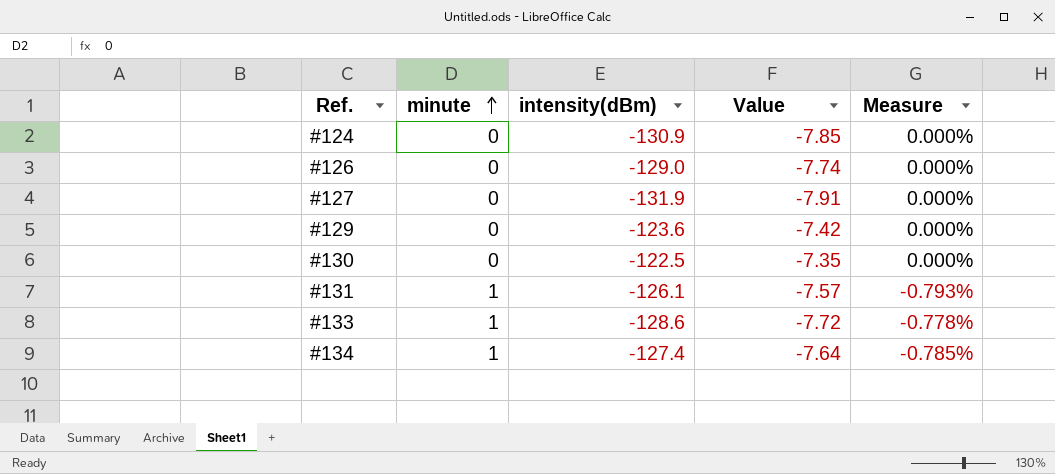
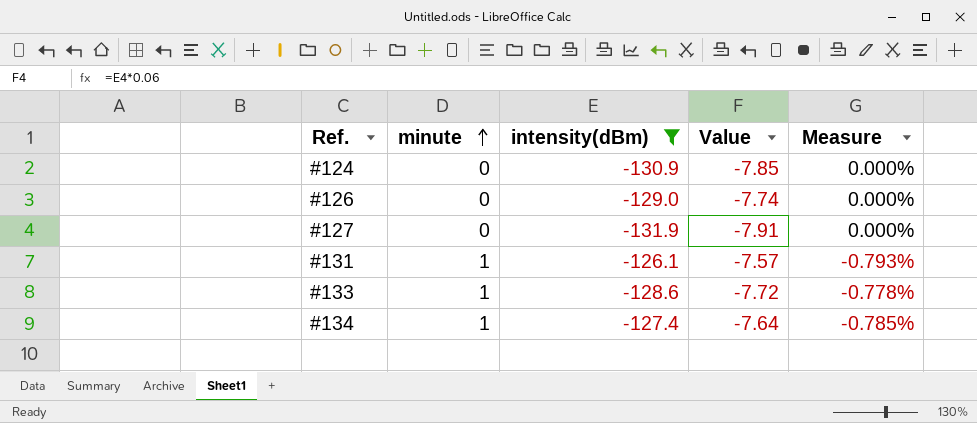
filter: none -> intensity(dBm) <= -126.1

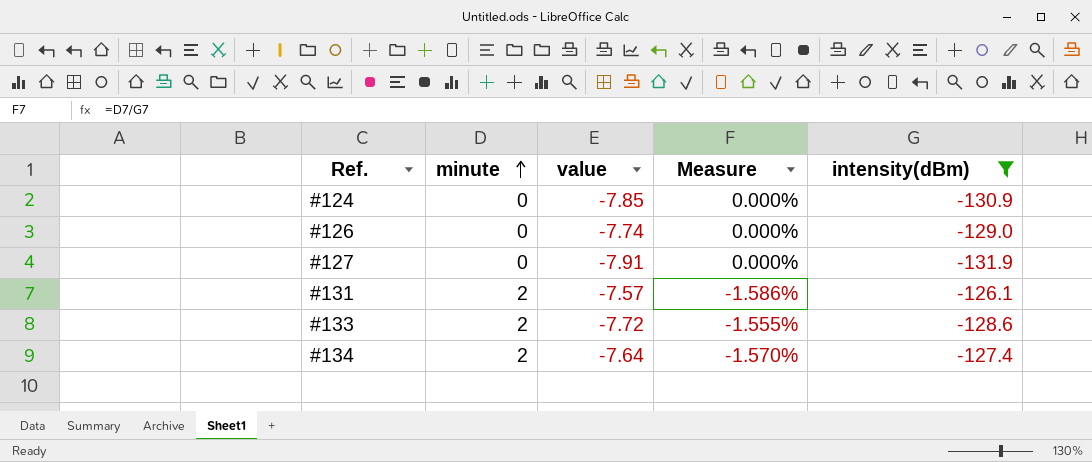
column name: Value -> value
column intensity(dBm) | position: 3 -> 5
#131 | minute: 1 -> 2
#131 | Measure: -0.793% -> -1.586%
#133 | minute: 1 -> 2
#133 | Measure: -0.778% -> -1.555%
#134 | minute: 1 -> 2
#134 | Measure: -0.785% -> -1.570%

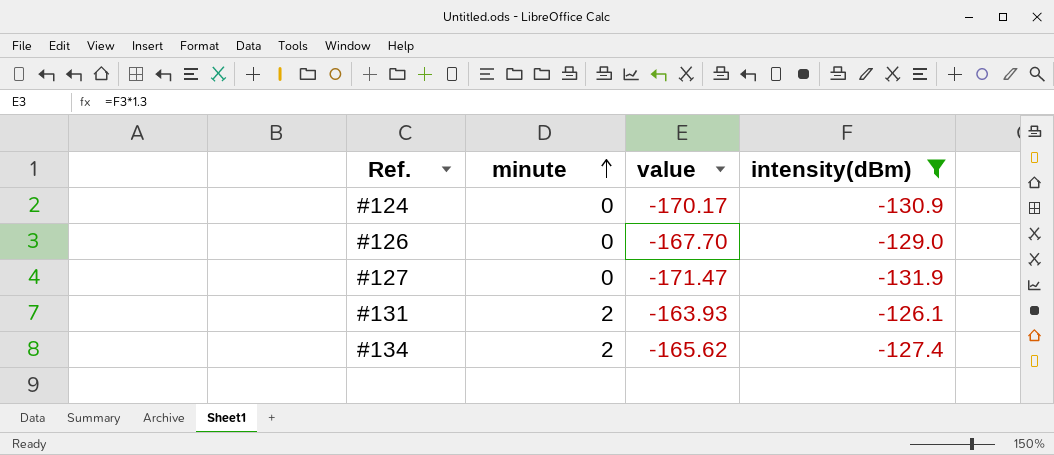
column Measure | formula: [minute] / [intensity(dBm)] -> none
column value | formula: [intensity(dBm)] * 0.06 -> [intensity(dBm)] * 1.3
row #133: 2 | -7.72 | -1.555% | -128.6 -> none

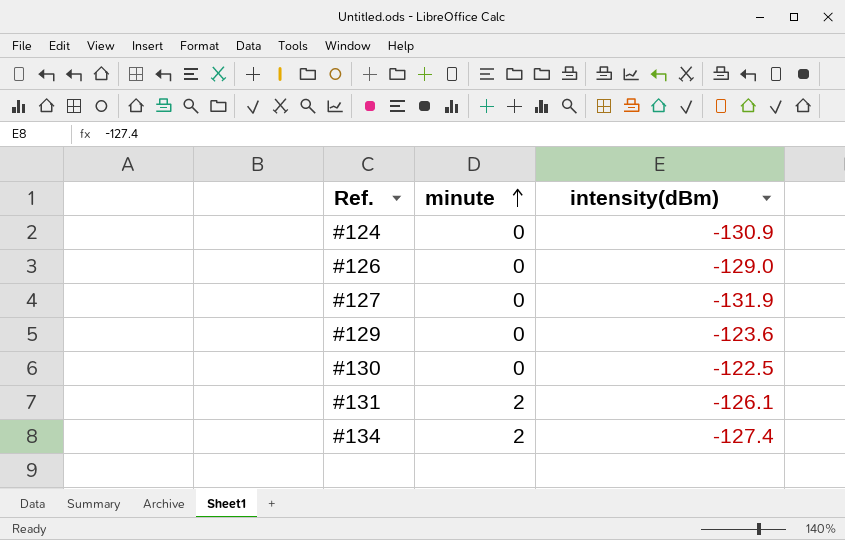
filter: intensity(dBm) <= -126.1 -> none
column value | formula: [intensity(dBm)] * 1.3 -> none

